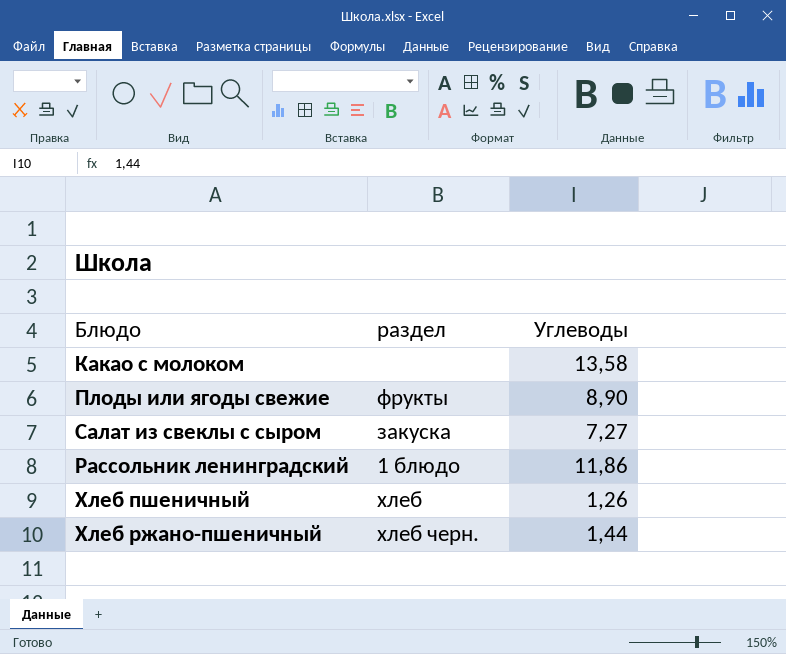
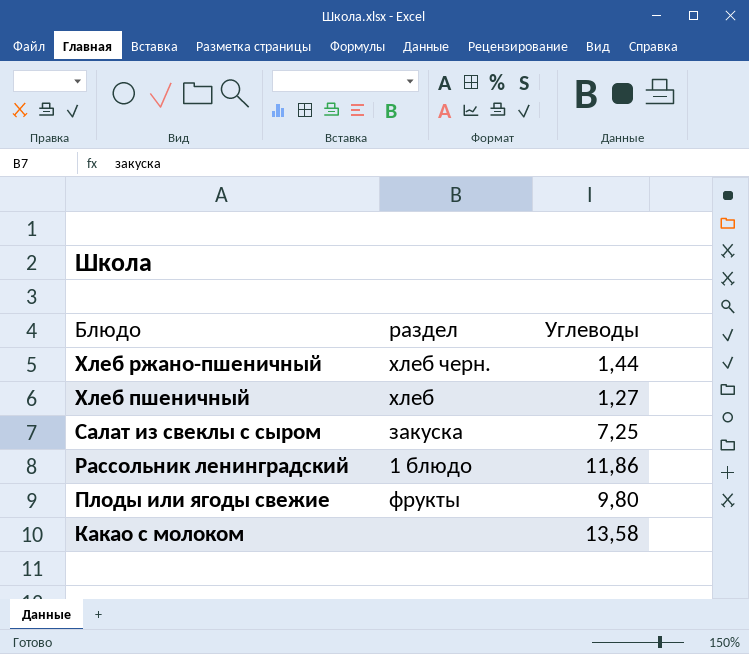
row order: none -> Блюдо descending
Хлеб пшеничный | Углеводы: 1,26 -> 1,27
Салат из свеклы с сыром | Углеводы: 7,27 -> 7,25
Плоды или ягоды свежие | Углеводы: 8,90 -> 9,80

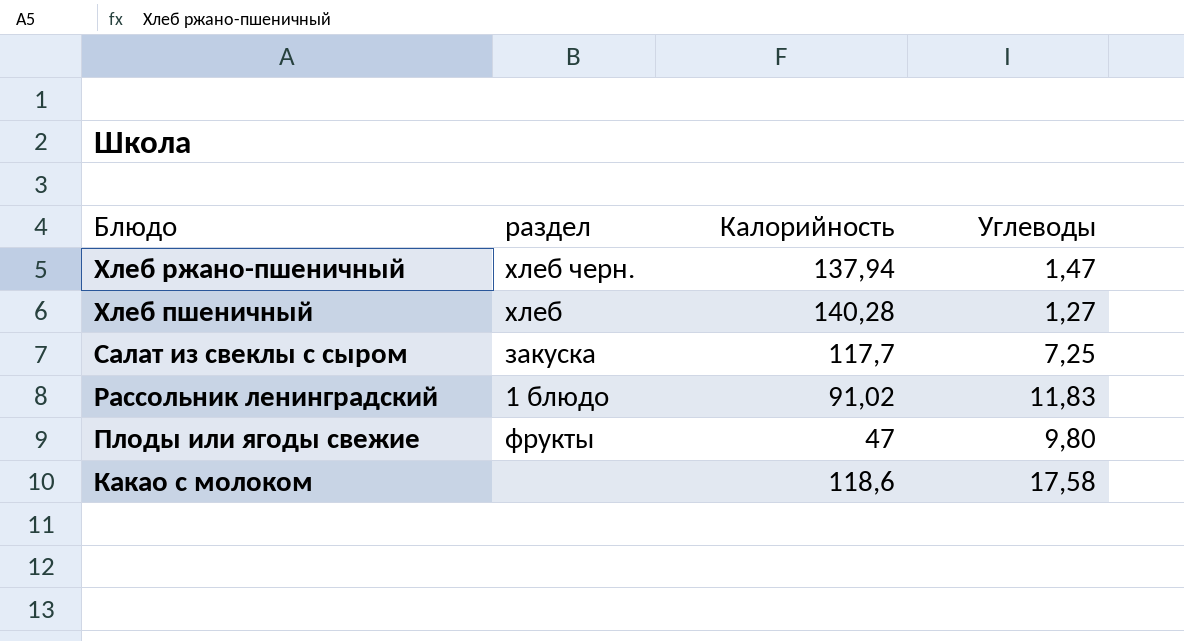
column Калорийность | position: none -> 3
Хлеб ржано-пшеничный | Углеводы: 1,44 -> 1,47
Рассольник ленинградский | Углеводы: 11,86 -> 11,83
Какао с молоком | Углеводы: 13,58 -> 17,58

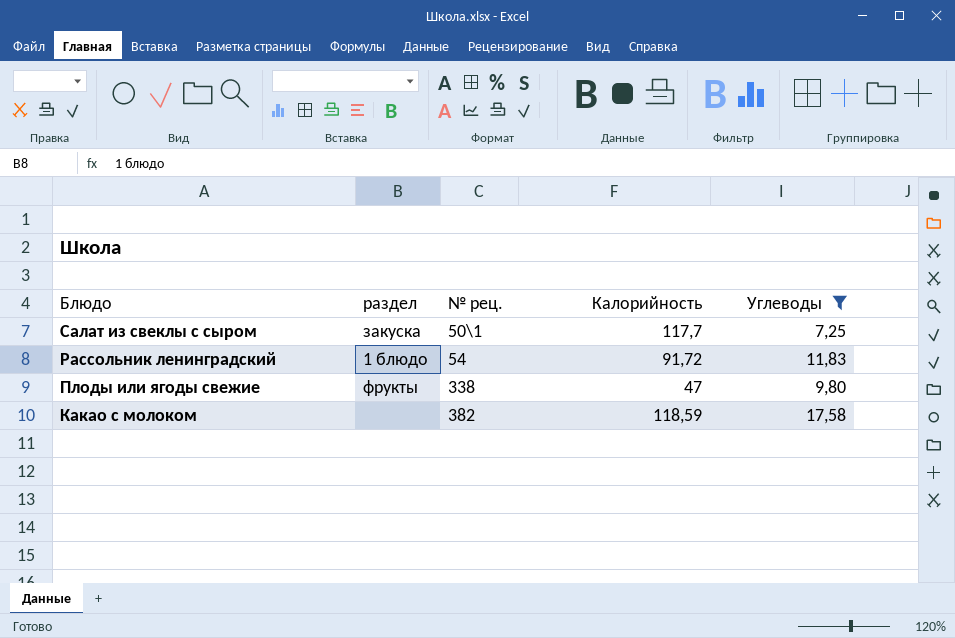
filter: none -> Углеводы >= 7,25
column № рец. | position: none -> 3
Рассольник ленинградский | Калорийность: 91,02 -> 91,72
Какао с молоком | Калорийность: 118,6 -> 118,59

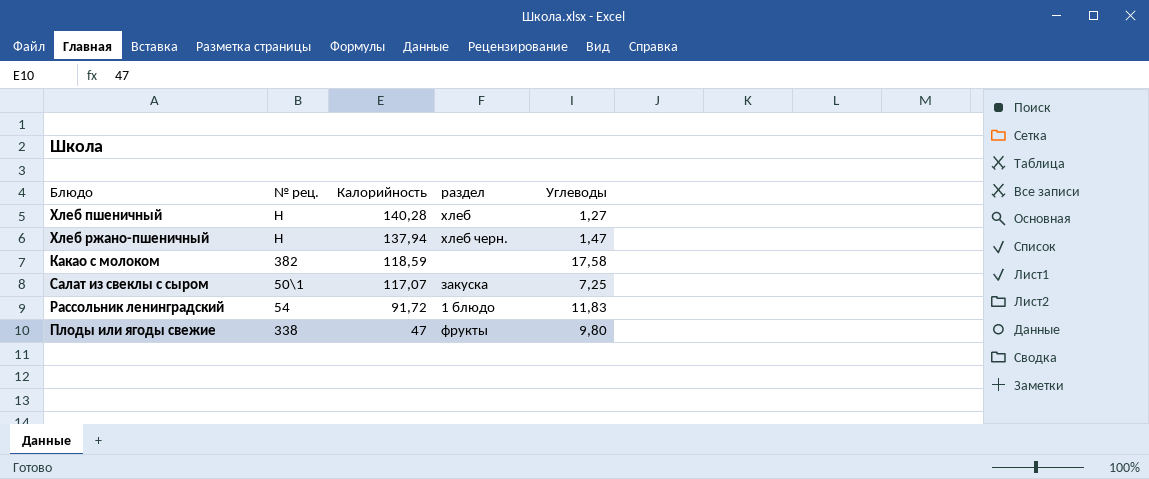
filter: Углеводы >= 7,25 -> none
row order: Блюдо descending -> Калорийность descending
column раздел | position: 2 -> 4
Салат из свеклы с сыром | Калорийность: 117,7 -> 117,07

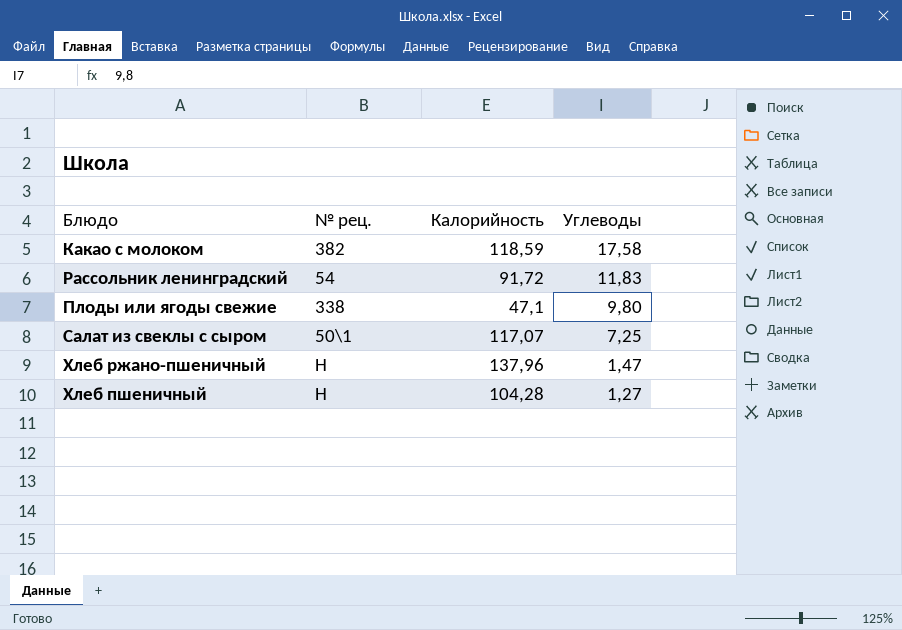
row order: Калорийность descending -> Углеводы descending
column раздел | position: 4 -> none
Плоды или ягоды свежие | Калорийность: 47 -> 47,1
Хлеб ржано-пшеничный | Калорийность: 137,94 -> 137,96
Хлеб пшеничный | Калорийность: 140,28 -> 104,28

